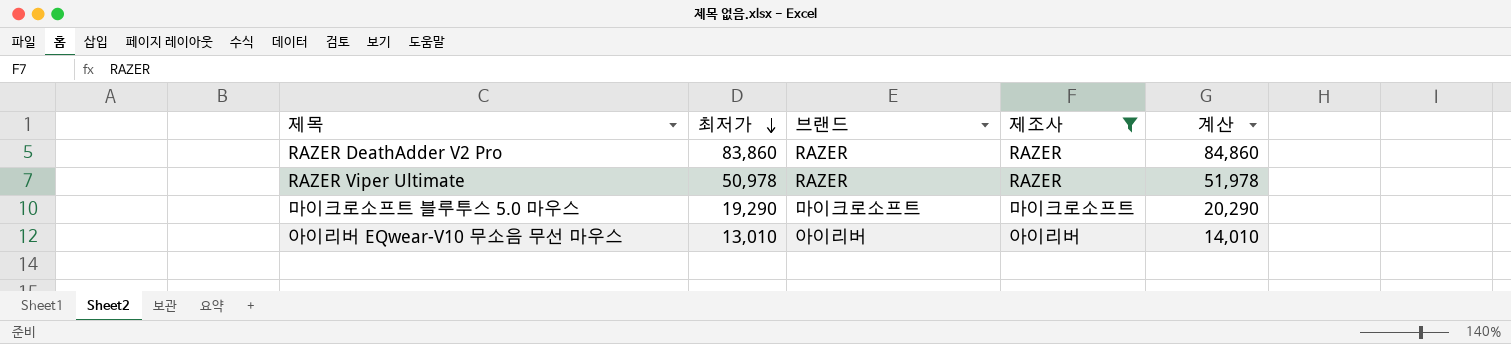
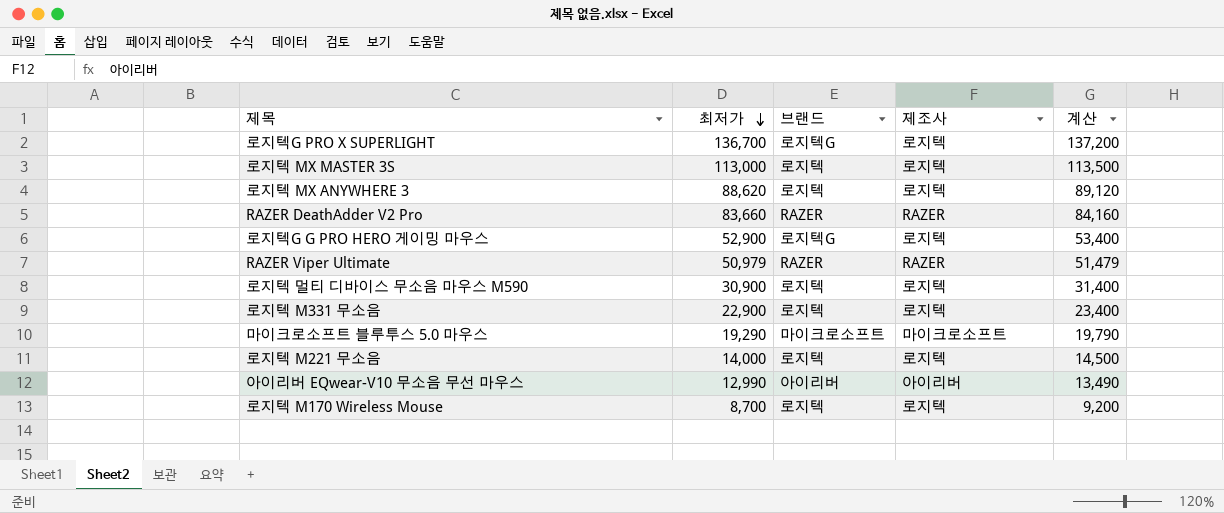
filter: 제조사 != 로지텍 -> none
column 계산 | formula: [최저가] + 1000 -> [최저가] + 500
RAZER DeathAdder V2 Pro | 최저가: 83,860 -> 83,660
RAZER Viper Ultimate | 최저가: 50,978 -> 50,979
아이리버 EQwear-V10 무소음 무선 마우스 | 최저가: 13,010 -> 12,990

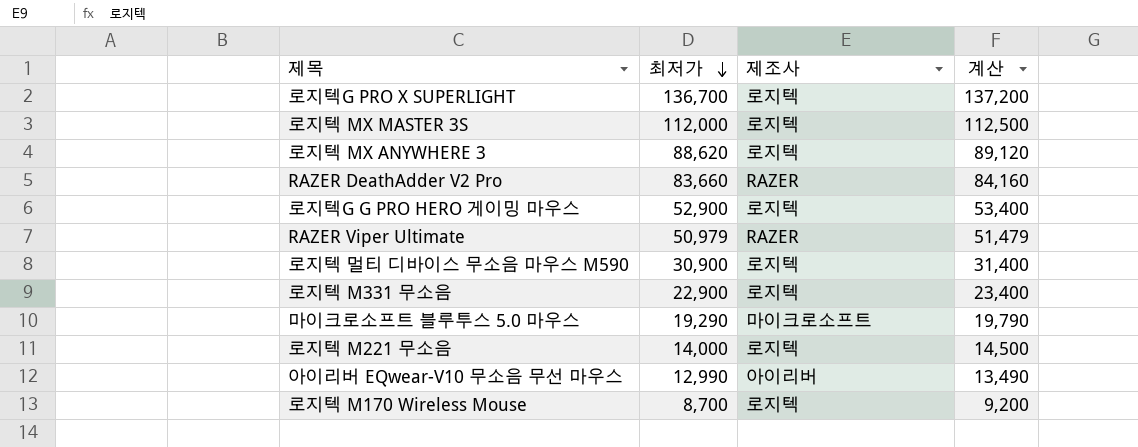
column 브랜드 | position: 3 -> none
로지텍 MX MASTER 3S | 최저가: 113,000 -> 112,000
로지텍 MX MASTER 3S | 계산: 113,500 -> 112,500

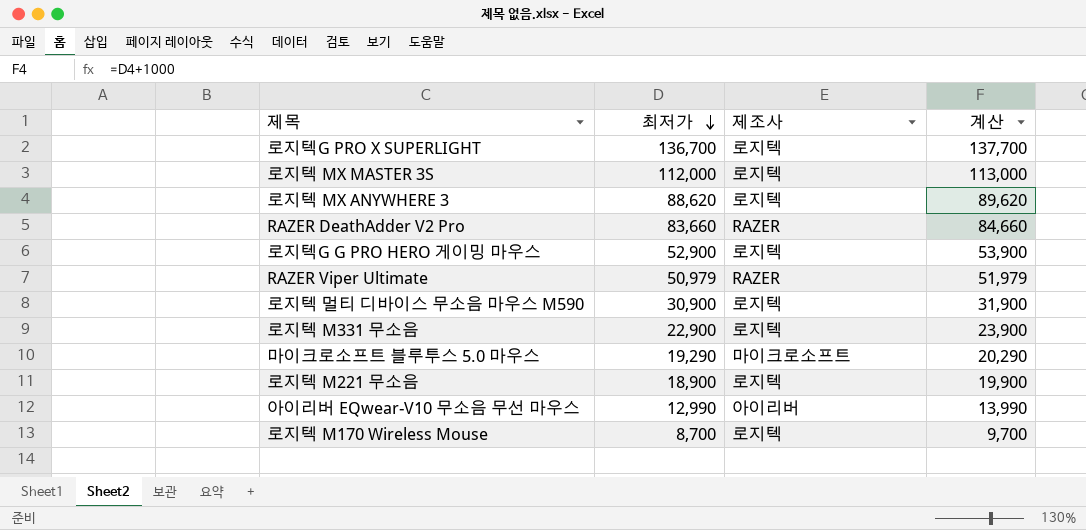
column 계산 | formula: [최저가] + 500 -> [최저가] + 1000
로지텍 M221 무소음 | 최저가: 14,000 -> 18,900

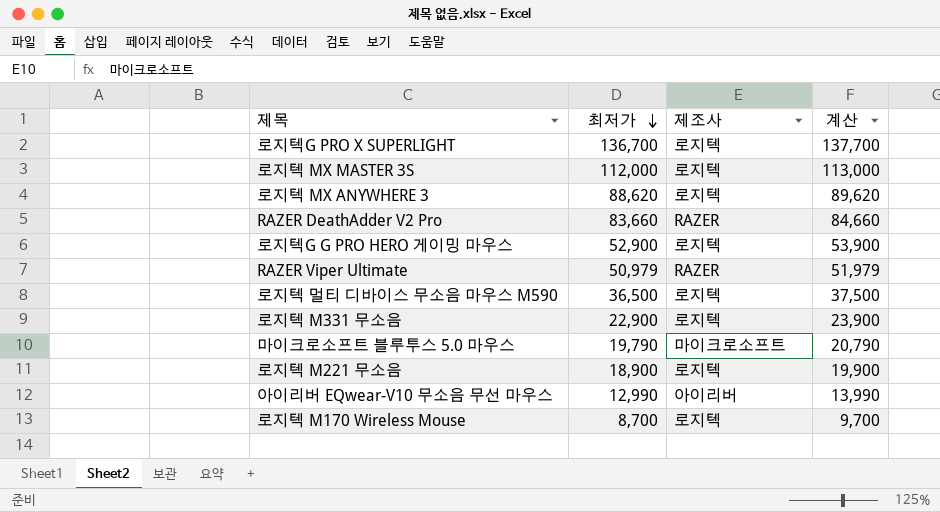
로지텍 멀티 디바이스 무소음 마우스 M590 | 최저가: 30,900 -> 36,500
로지텍 멀티 디바이스 무소음 마우스 M590 | 계산: 31,900 -> 37,500
마이크로소프트 블루투스 5.0 마우스 | 최저가: 19,290 -> 19,790
마이크로소프트 블루투스 5.0 마우스 | 계산: 20,290 -> 20,790

